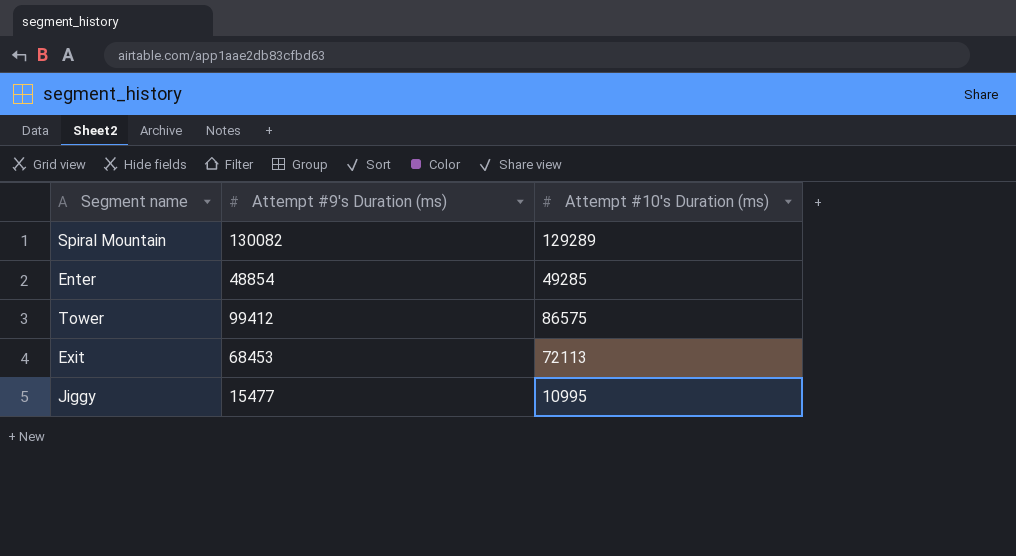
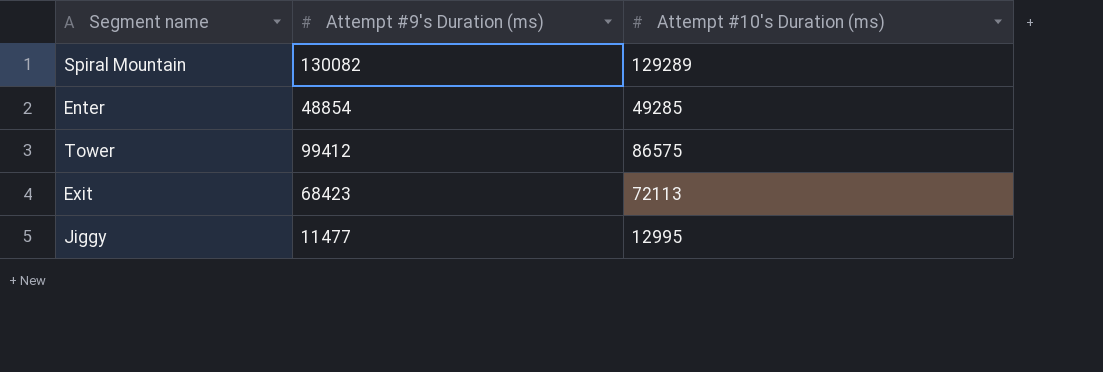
Exit | Attempt #9's Duration (ms): 68453 -> 68423
Jiggy | Attempt #9's Duration (ms): 15477 -> 11477
Jiggy | Attempt #10's Duration (ms): 10995 -> 12995

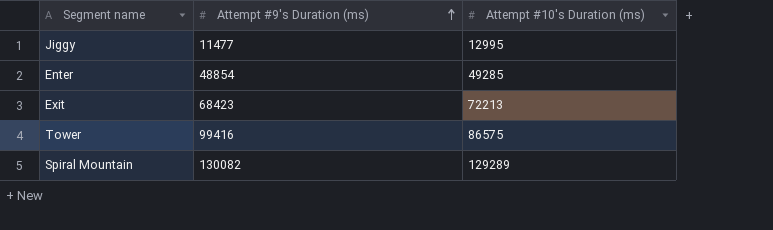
row order: none -> Attempt #9's Duration (ms) ascending
Exit | Attempt #10's Duration (ms): 72113 -> 72213
Tower | Attempt #9's Duration (ms): 99412 -> 99416

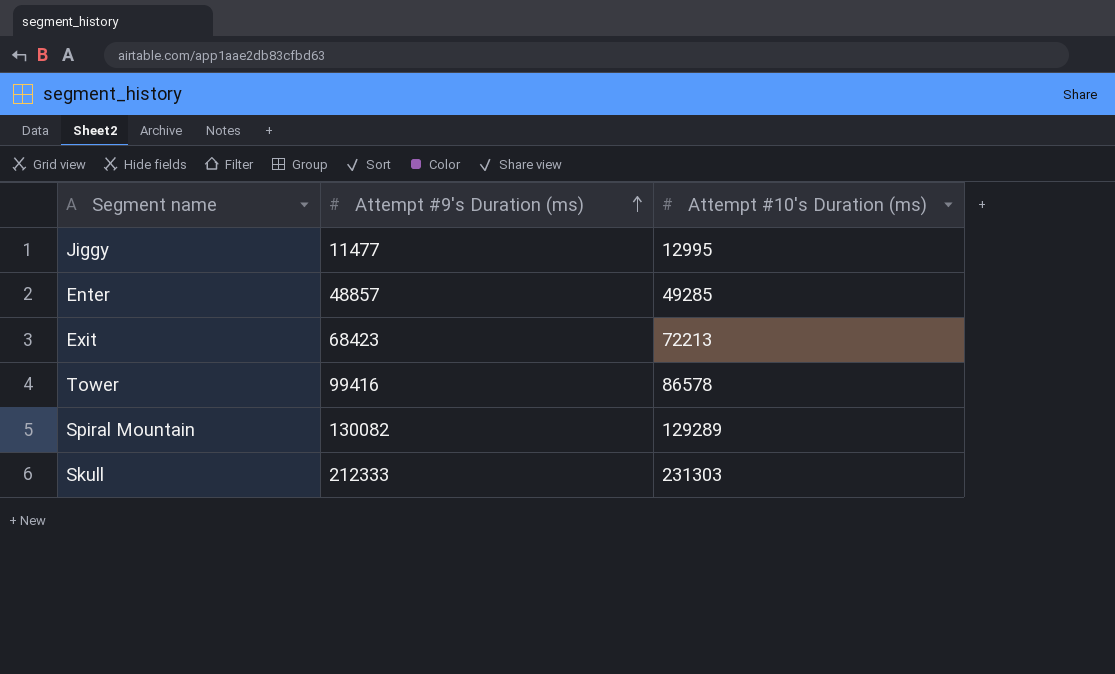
Enter | Attempt #9's Duration (ms): 48854 -> 48857
Tower | Attempt #10's Duration (ms): 86575 -> 86578
row Skull: none -> 212333 | 231303

